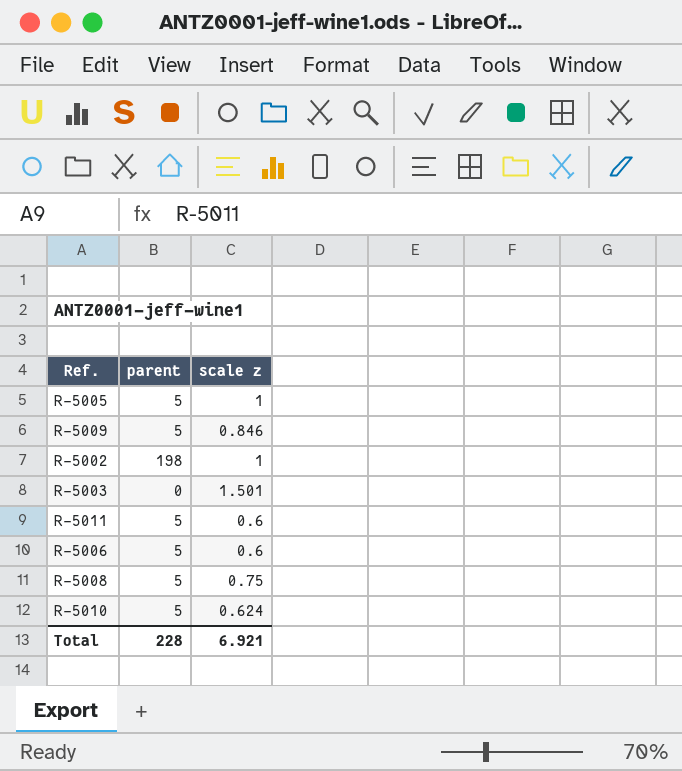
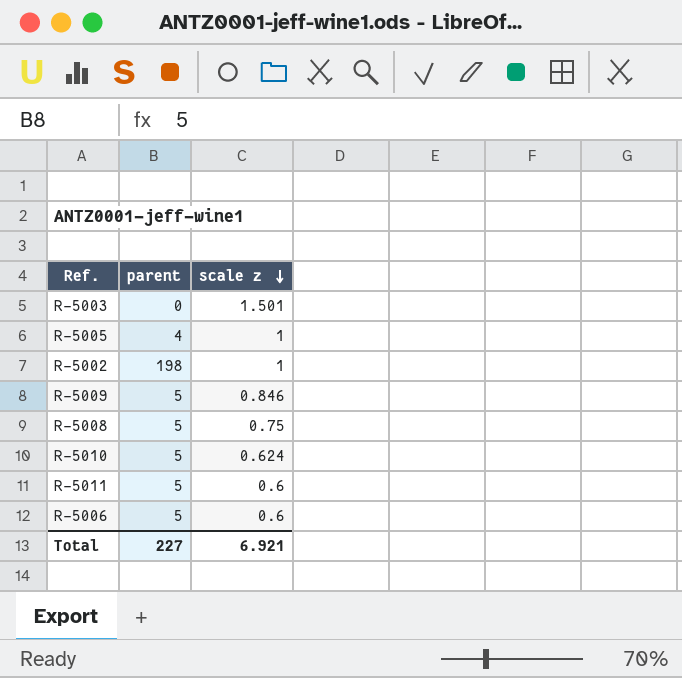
row order: none -> scale z descending
R-5005 | parent: 5 -> 4
Total | parent: 228 -> 227

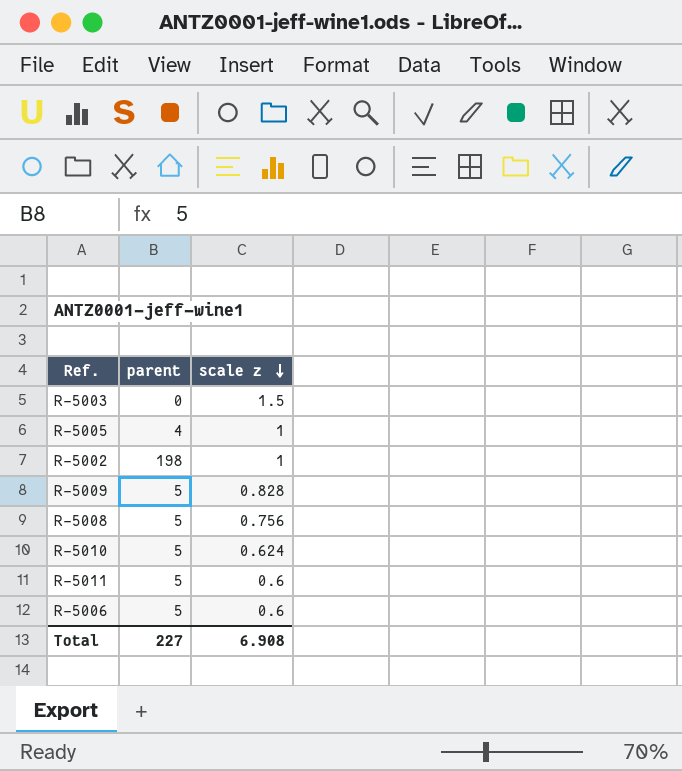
R-5003 | scale z: 1.501 -> 1.5
R-5009 | scale z: 0.846 -> 0.828
R-5008 | scale z: 0.75 -> 0.756
Total | scale z: 6.921 -> 6.908

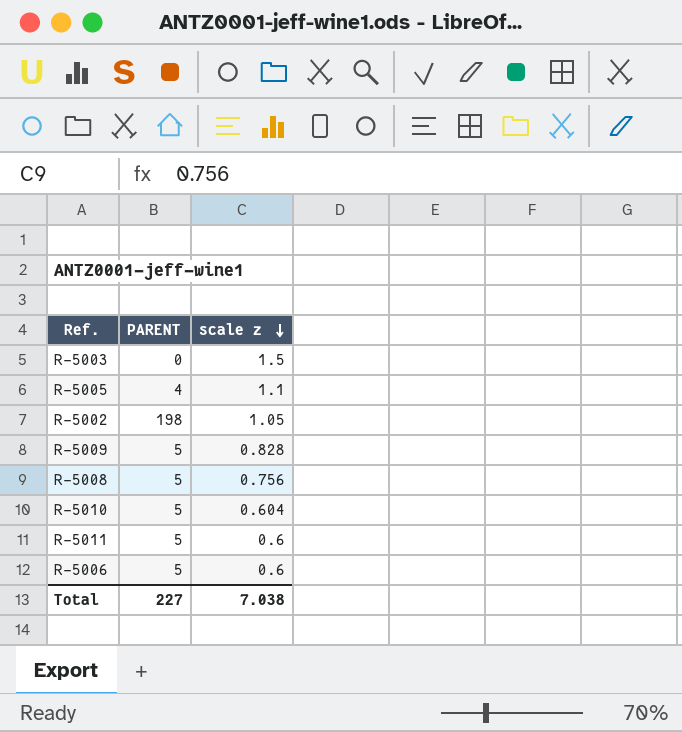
column name: parent -> PARENT
R-5005 | scale z: 1 -> 1.1
R-5002 | scale z: 1 -> 1.05
R-5010 | scale z: 0.624 -> 0.604
Total | scale z: 6.908 -> 7.038

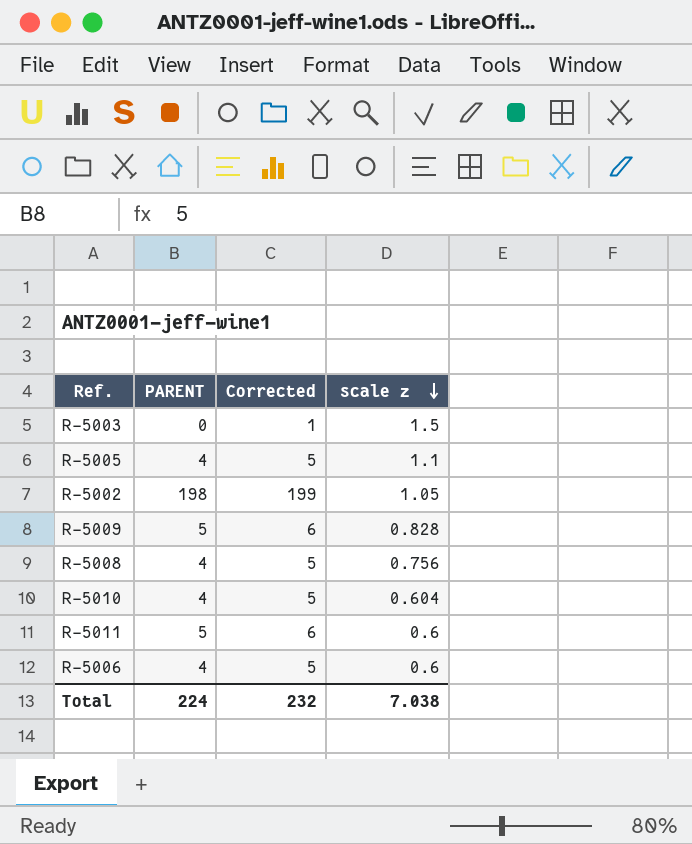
column Corrected | formula: none -> [PARENT] + 1
R-5008 | PARENT: 5 -> 4
R-5010 | PARENT: 5 -> 4
R-5006 | PARENT: 5 -> 4
Total | PARENT: 227 -> 224

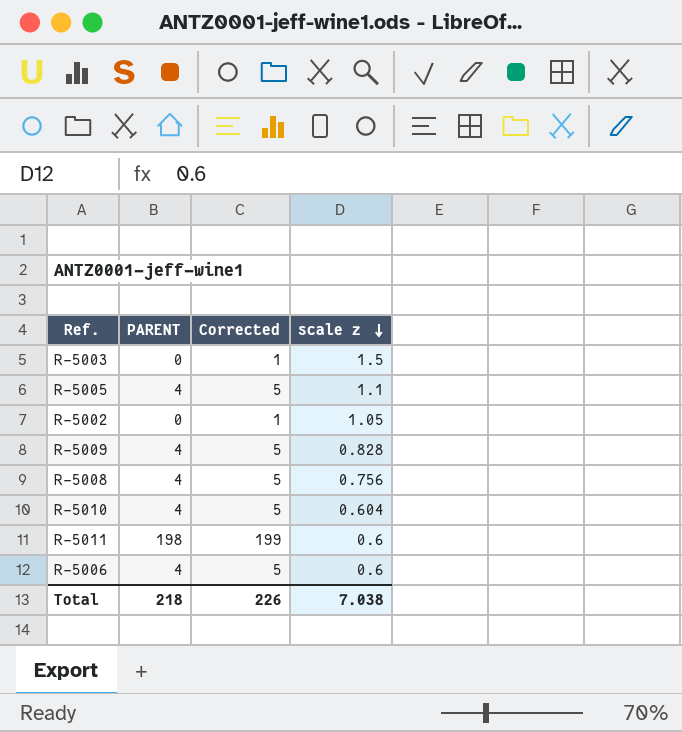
R-5002 | PARENT: 198 -> 0
R-5002 | Corrected: 199 -> 1
R-5009 | PARENT: 5 -> 4
R-5009 | Corrected: 6 -> 5
R-5011 | PARENT: 5 -> 198
R-5011 | Corrected: 6 -> 199
Total | PARENT: 224 -> 218
Total | Corrected: 232 -> 226

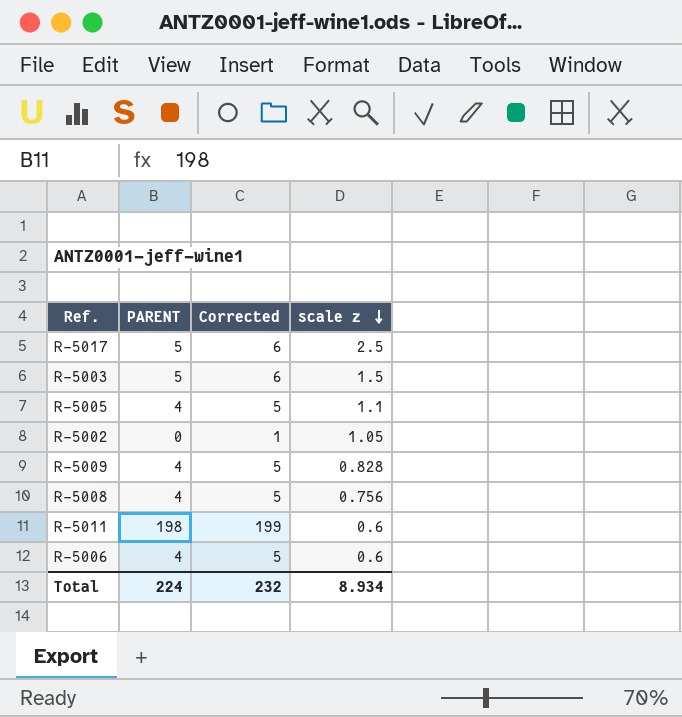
row R-5010: 4 | 5 | 0.604 -> none
row R-5017: none -> 5 | 6 | 2.5
R-5003 | PARENT: 0 -> 5
R-5003 | Corrected: 1 -> 6
Total | PARENT: 218 -> 224
Total | Corrected: 226 -> 232
Total | scale z: 7.038 -> 8.934

